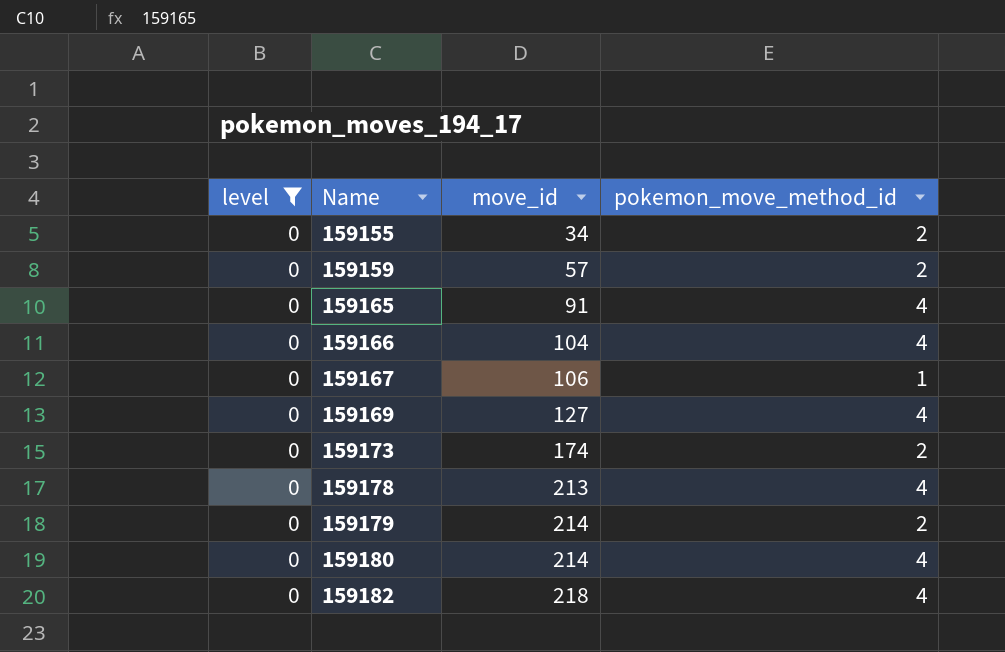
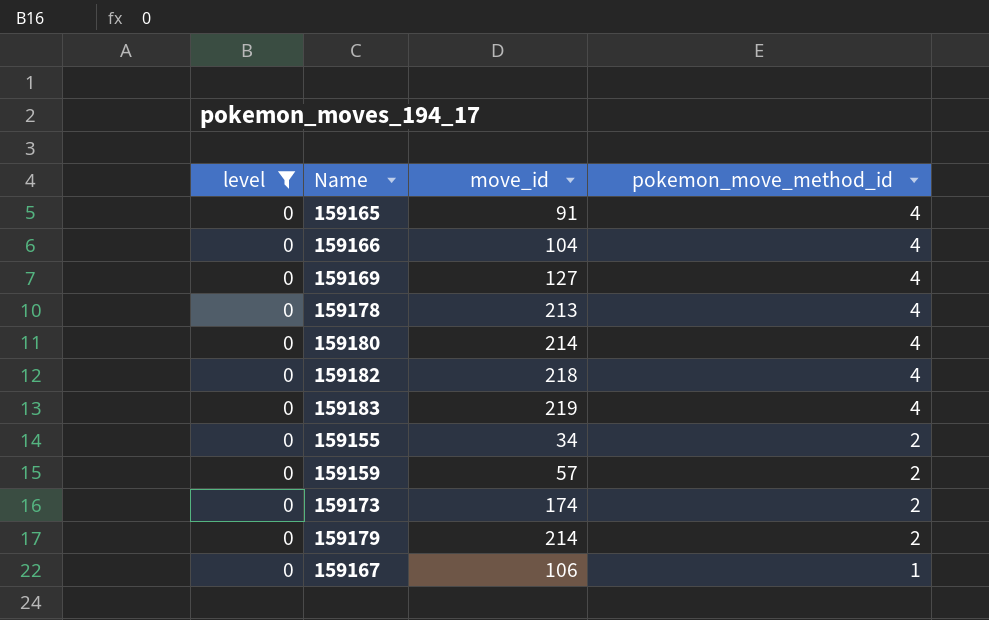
row order: Name ascending -> pokemon_move_method_id descending
row 159183: none -> 0 | 219 | 4

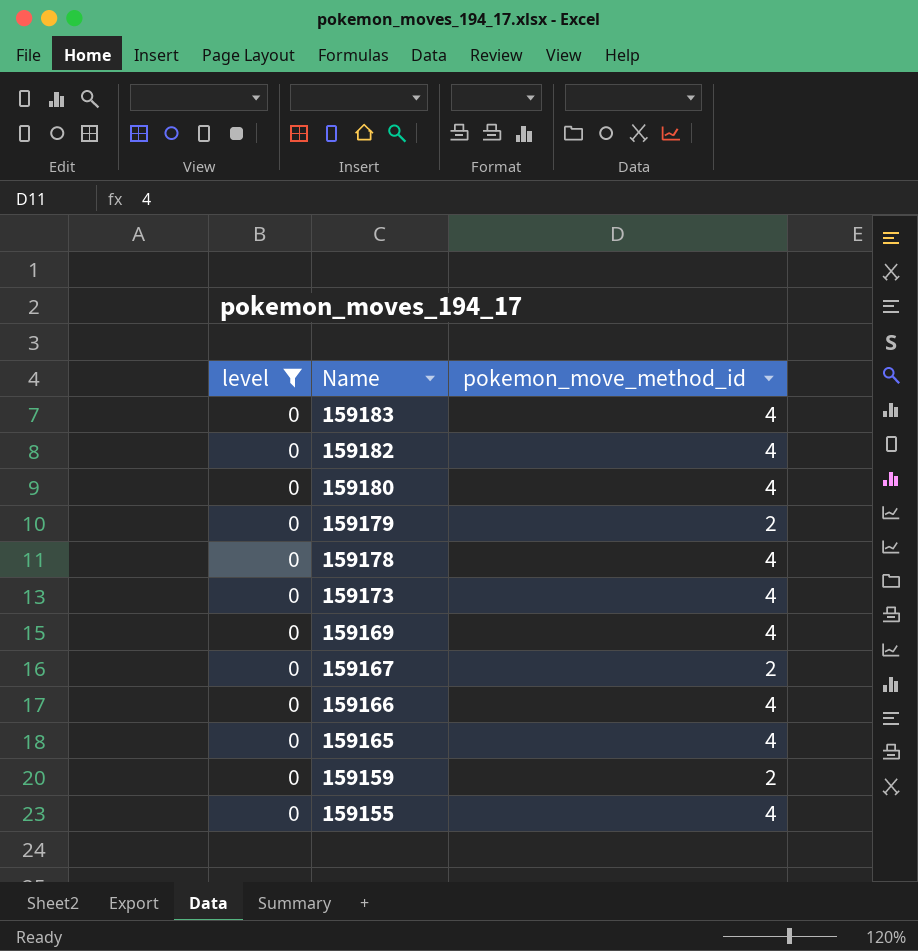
row order: pokemon_move_method_id descending -> Name descending
column move_id | position: 3 -> none
159173 | pokemon_move_method_id: 2 -> 4
159167 | pokemon_move_method_id: 1 -> 2
159155 | pokemon_move_method_id: 2 -> 4

